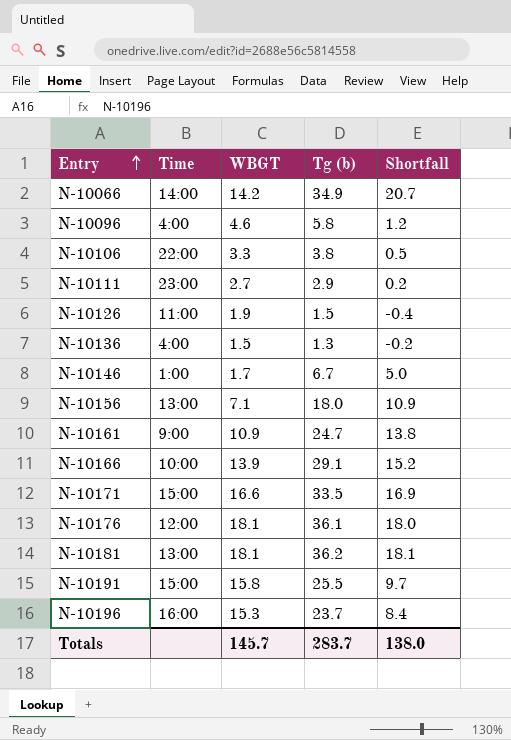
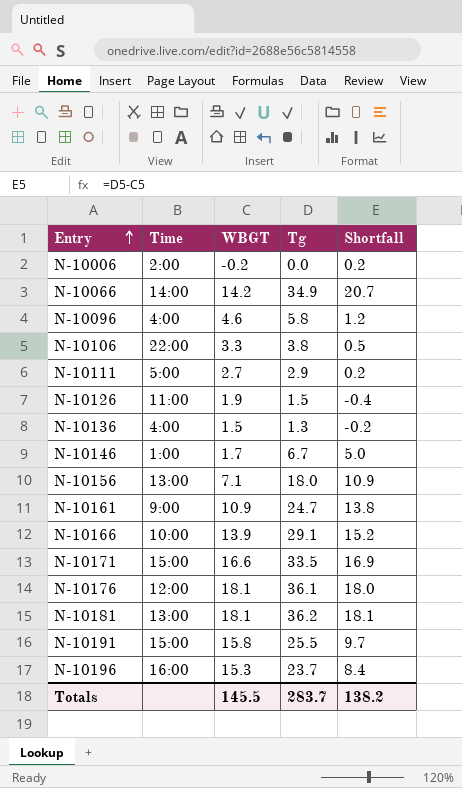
column name: Tg (b) -> Tg
row N-10006: none -> 2:00 | -0.2 | 0.0 | 0.2
N-10111 | Time: 23:00 -> 5:00
Totals | WBGT: 145.7 -> 145.5
Totals | Shortfall: 138.0 -> 138.2

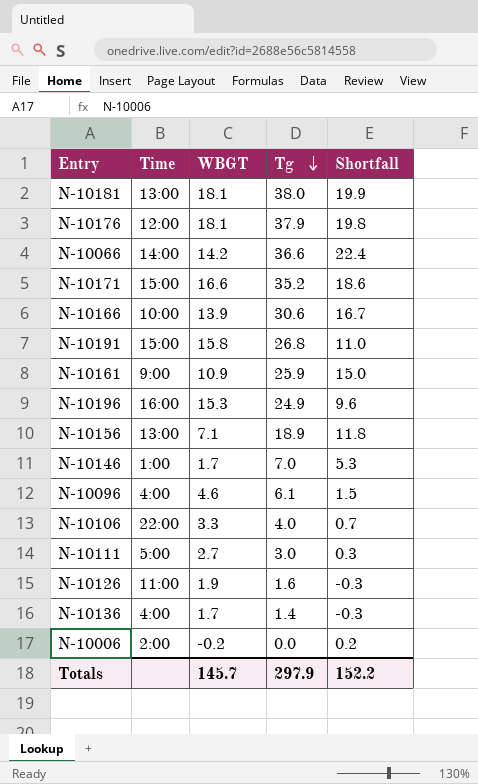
row order: Entry ascending -> Tg descending
N-10181 | Tg: 36.2 -> 38.0
N-10181 | Shortfall: 18.1 -> 19.9
N-10176 | Tg: 36.1 -> 37.9
N-10176 | Shortfall: 18.0 -> 19.8
N-10066 | Tg: 34.9 -> 36.6
N-10066 | Shortfall: 20.7 -> 22.4
N-10171 | Tg: 33.5 -> 35.2
N-10171 | Shortfall: 16.9 -> 18.6
N-10166 | Tg: 29.1 -> 30.6
N-10166 | Shortfall: 15.2 -> 16.7
N-10191 | Tg: 25.5 -> 26.8
N-10191 | Shortfall: 9.7 -> 11.0
N-10161 | Tg: 24.7 -> 25.9
N-10161 | Shortfall: 13.8 -> 15.0
N-10196 | Tg: 23.7 -> 24.9
N-10196 | Shortfall: 8.4 -> 9.6
N-10156 | Tg: 18.0 -> 18.9
N-10156 | Shortfall: 10.9 -> 11.8
N-10146 | Tg: 6.7 -> 7.0
N-10146 | Shortfall: 5.0 -> 5.3
N-10096 | Tg: 5.8 -> 6.1
N-10096 | Shortfall: 1.2 -> 1.5
N-10106 | Tg: 3.8 -> 4.0
N-10106 | Shortfall: 0.5 -> 0.7
N-10111 | Tg: 2.9 -> 3.0
N-10111 | Shortfall: 0.2 -> 0.3
N-10126 | Tg: 1.5 -> 1.6
N-10126 | Shortfall: -0.4 -> -0.3
N-10136 | WBGT: 1.5 -> 1.7
N-10136 | Tg: 1.3 -> 1.4
N-10136 | Shortfall: -0.2 -> -0.3
Totals | WBGT: 145.5 -> 145.7
Totals | Tg: 283.7 -> 297.9
Totals | Shortfall: 138.2 -> 152.2

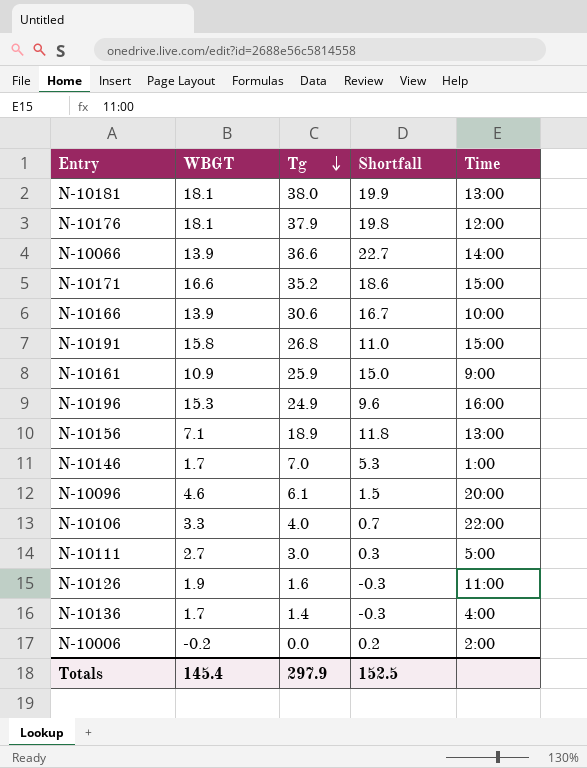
column Time | position: 2 -> 5
N-10066 | WBGT: 14.2 -> 13.9
N-10066 | Shortfall: 22.4 -> 22.7
N-10096 | Time: 4:00 -> 20:00
Totals | WBGT: 145.7 -> 145.4
Totals | Shortfall: 152.2 -> 152.5

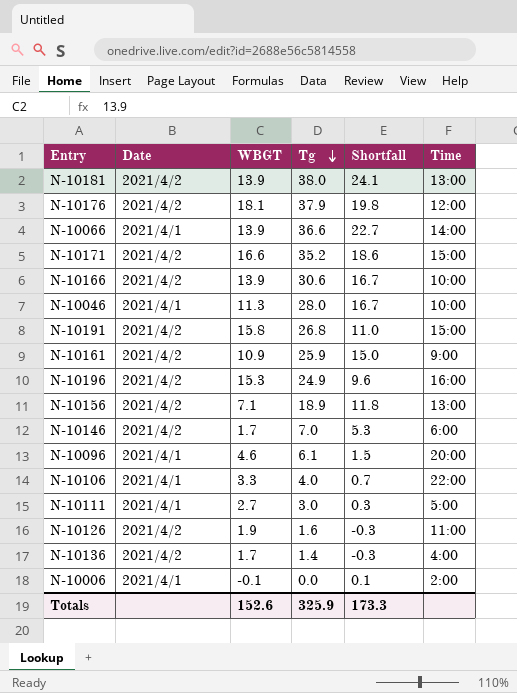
column Date | position: none -> 2
N-10181 | WBGT: 18.1 -> 13.9
N-10181 | Shortfall: 19.9 -> 24.1
row N-10046: none -> 2021/4/1 | 11.3 | 28.0 | 16.7 | 10:00
N-10146 | Time: 1:00 -> 6:00
N-10006 | WBGT: -0.2 -> -0.1
N-10006 | Shortfall: 0.2 -> 0.1
Totals | WBGT: 145.4 -> 152.6
Totals | Tg: 297.9 -> 325.9
Totals | Shortfall: 152.5 -> 173.3

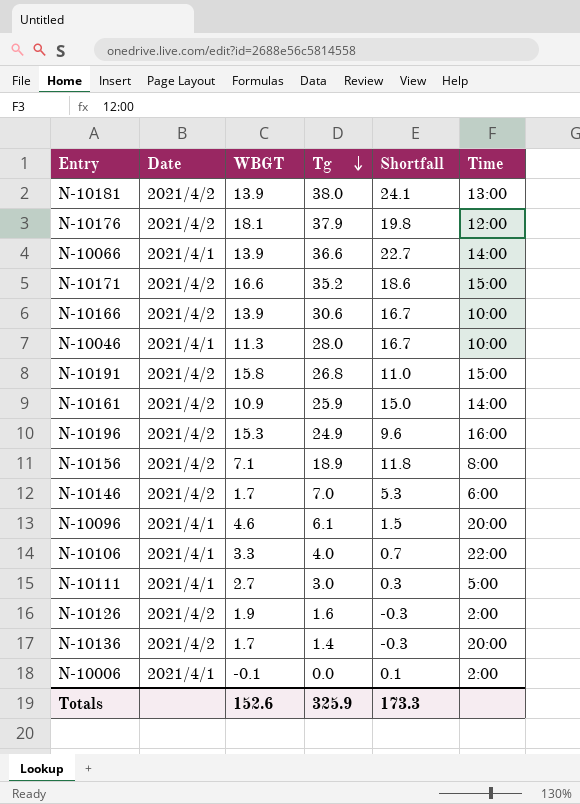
N-10161 | Time: 9:00 -> 14:00
N-10156 | Time: 13:00 -> 8:00
N-10126 | Time: 11:00 -> 2:00
N-10136 | Time: 4:00 -> 20:00

